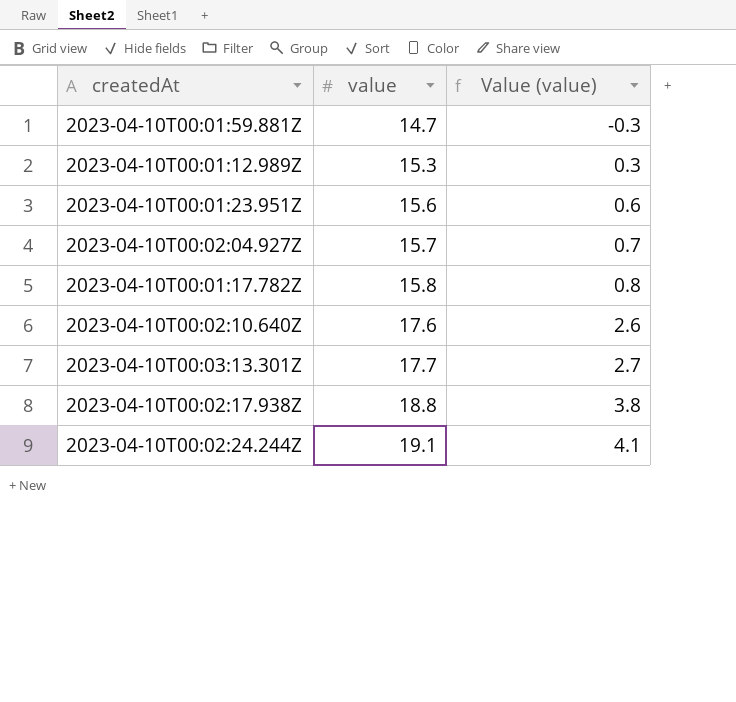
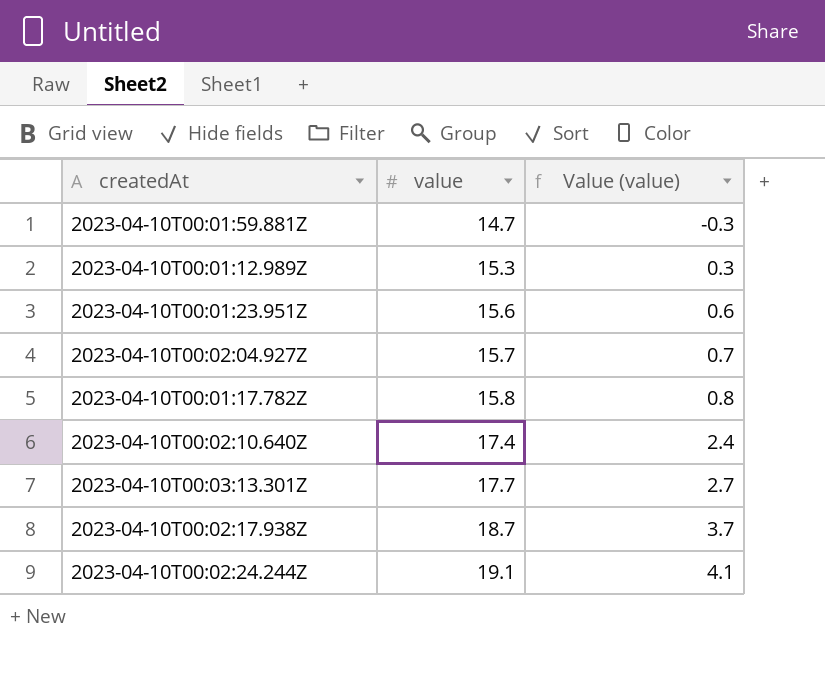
2023-04-10T00:02:10.640Z | value: 17.6 -> 17.4
2023-04-10T00:02:10.640Z | Value (value): 2.6 -> 2.4
2023-04-10T00:02:17.938Z | value: 18.8 -> 18.7
2023-04-10T00:02:17.938Z | Value (value): 3.8 -> 3.7

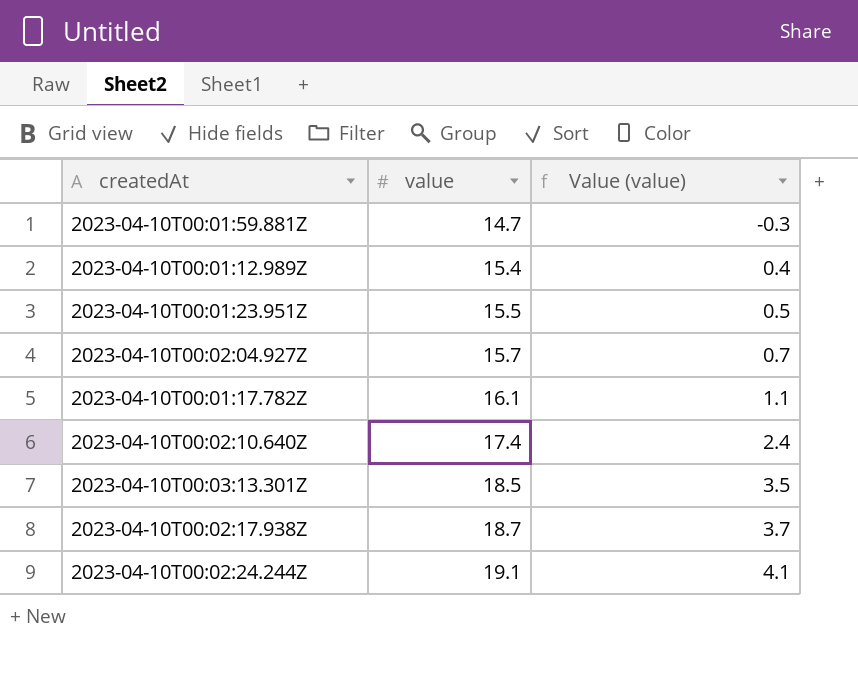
2023-04-10T00:01:12.989Z | value: 15.3 -> 15.4
2023-04-10T00:01:12.989Z | Value (value): 0.3 -> 0.4
2023-04-10T00:01:23.951Z | value: 15.6 -> 15.5
2023-04-10T00:01:23.951Z | Value (value): 0.6 -> 0.5
2023-04-10T00:01:17.782Z | value: 15.8 -> 16.1
2023-04-10T00:01:17.782Z | Value (value): 0.8 -> 1.1
2023-04-10T00:03:13.301Z | value: 17.7 -> 18.5
2023-04-10T00:03:13.301Z | Value (value): 2.7 -> 3.5

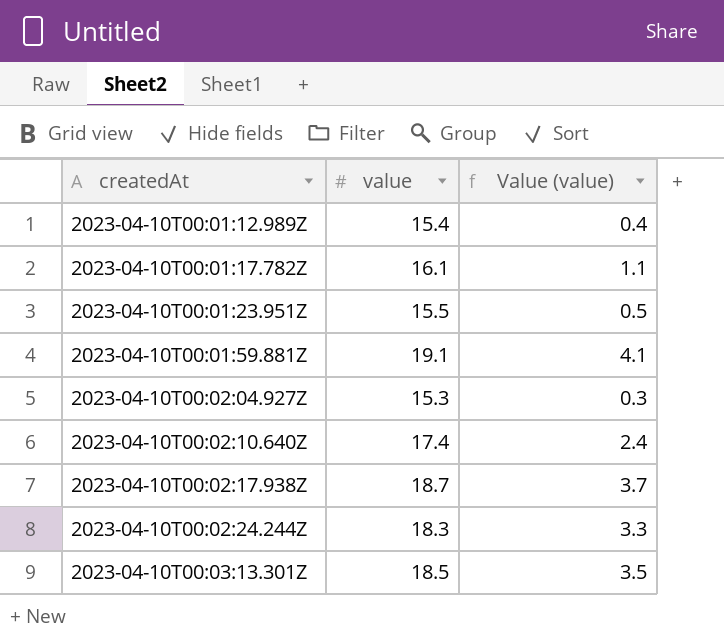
row order: value ascending -> createdAt ascending
2023-04-10T00:01:59.881Z | value: 14.7 -> 19.1
2023-04-10T00:01:59.881Z | Value (value): -0.3 -> 4.1
2023-04-10T00:02:04.927Z | value: 15.7 -> 15.3
2023-04-10T00:02:04.927Z | Value (value): 0.7 -> 0.3
2023-04-10T00:02:24.244Z | value: 19.1 -> 18.3
2023-04-10T00:02:24.244Z | Value (value): 4.1 -> 3.3

